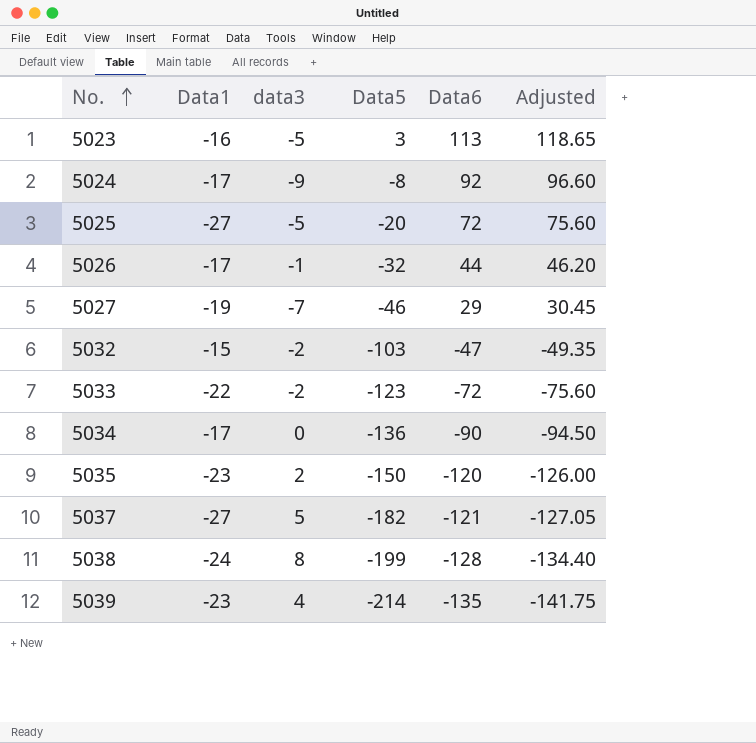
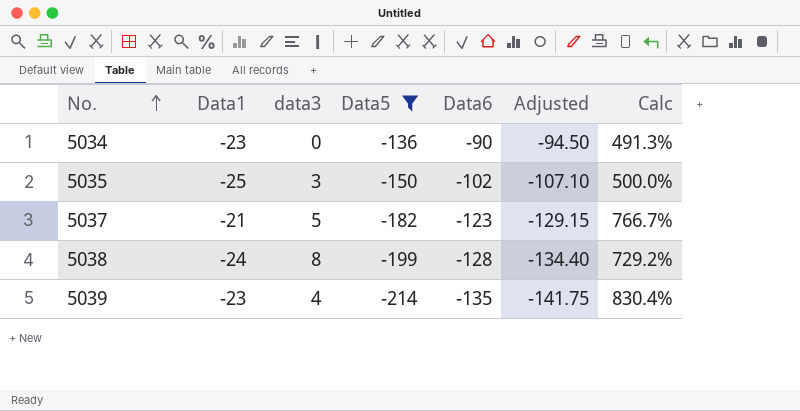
filter: none -> Data5 <= -136
column Calc | formula: none -> ([Data5] - [Data1]) / [Data1]
5034 | Data1: -17 -> -23
5035 | Data1: -23 -> -25
5035 | data3: 2 -> 3
5035 | Data6: -120 -> -102
5035 | Adjusted: -126.00 -> -107.10
5037 | Data1: -27 -> -21
5037 | Data6: -121 -> -123
5037 | Adjusted: -127.05 -> -129.15

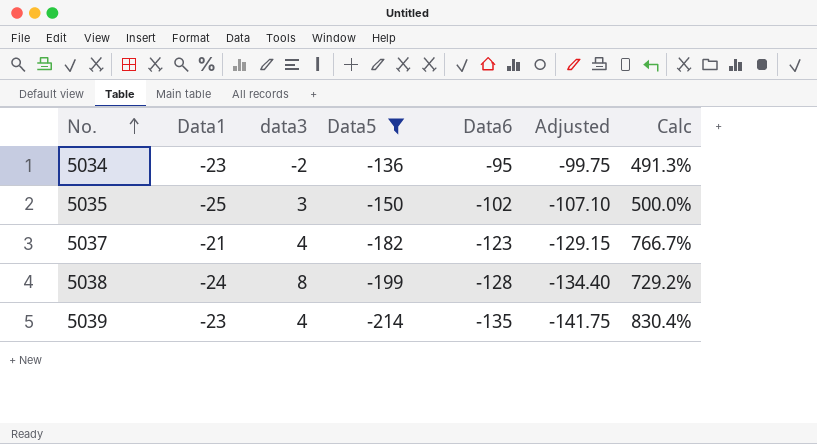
5034 | data3: 0 -> -2
5034 | Data6: -90 -> -95
5034 | Adjusted: -94.50 -> -99.75
5037 | data3: 5 -> 4

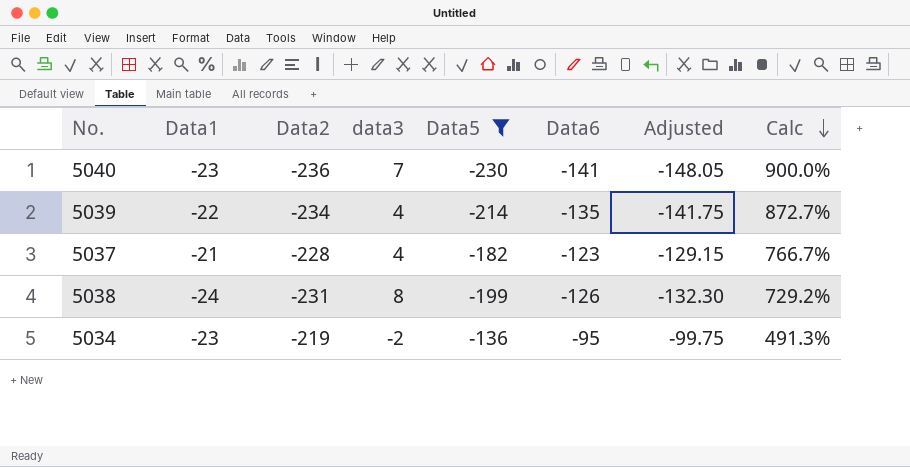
row order: No. ascending -> Calc descending
column Data2 | position: none -> 3
row 5035: -25 | 3 | -150 | -102 | -107.10 | 500.0% -> none
row 5040: none -> -23 | -236 | 7 | -230 | -141 | -148.05 | 900.0%
5039 | Data1: -23 -> -22
5039 | Calc: 830.4% -> 872.7%
5038 | Data6: -128 -> -126
5038 | Adjusted: -134.40 -> -132.30

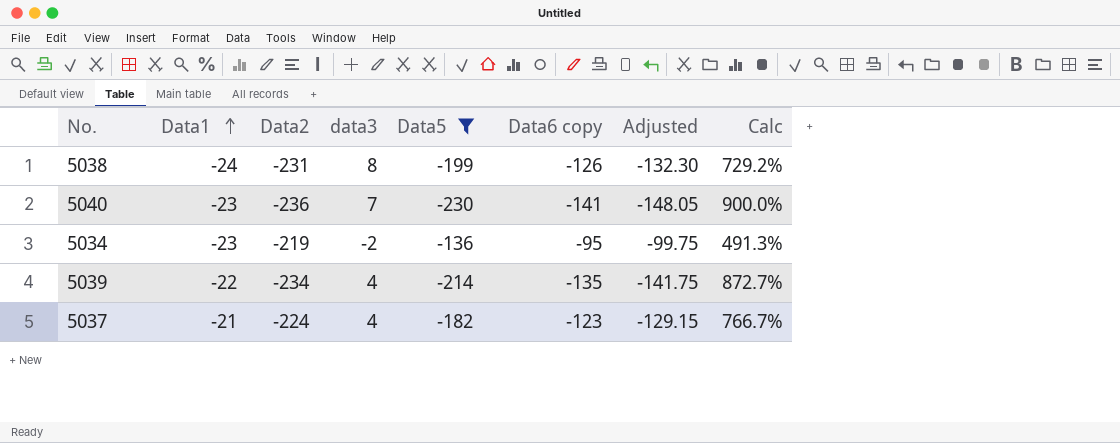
row order: Calc descending -> Data1 ascending
column name: Data6 -> Data6 copy
5037 | Data2: -228 -> -224

